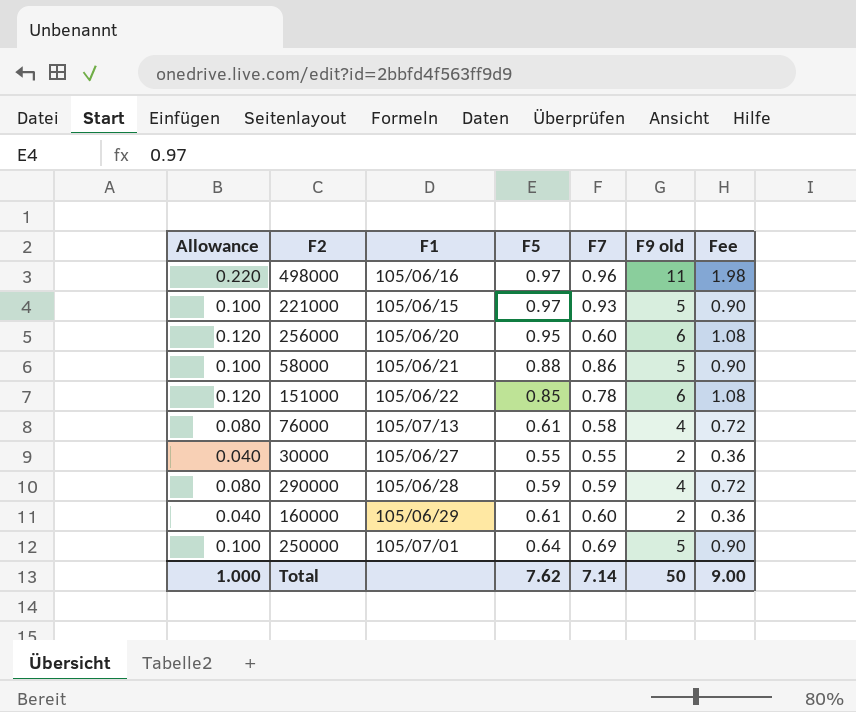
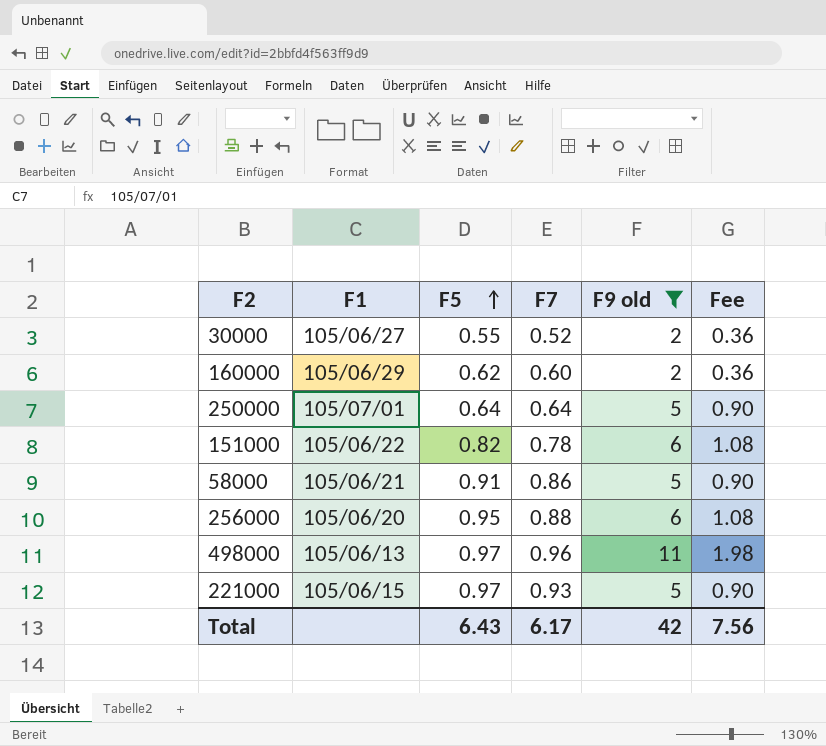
filter: none -> F9 old != 4
row order: none -> F5 ascending
column Allowance | formula: [F9 old] * 0.02 -> none
30000 | F7: 0.55 -> 0.52
160000 | F5: 0.61 -> 0.62
250000 | F7: 0.69 -> 0.64
151000 | F5: 0.85 -> 0.82
58000 | F5: 0.88 -> 0.91
256000 | F7: 0.60 -> 0.88
498000 | F1: 105/06/16 -> 105/06/13
Total | F5: 7.62 -> 6.43
Total | F7: 7.14 -> 6.17
Total | F9 old: 50 -> 42
Total | Fee: 9.00 -> 7.56

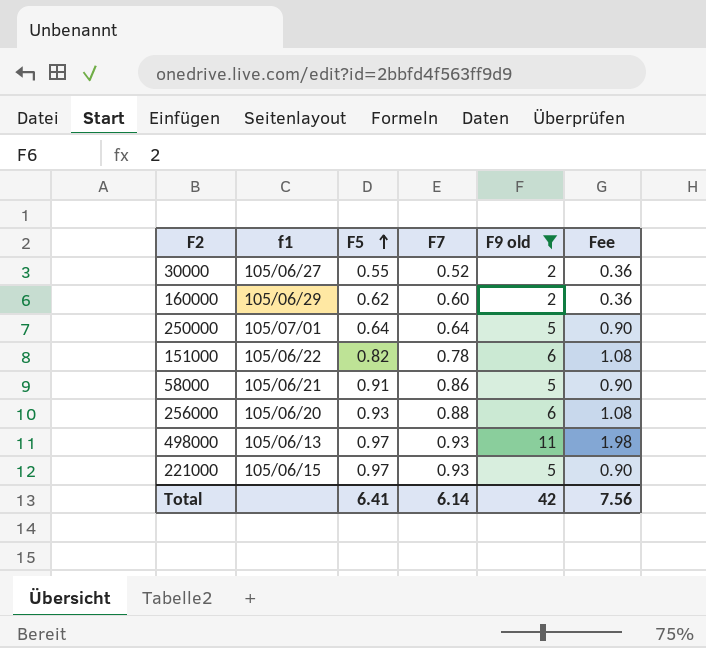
column name: F1 -> f1
256000 | F5: 0.95 -> 0.93
498000 | F7: 0.96 -> 0.93
Total | F5: 6.43 -> 6.41
Total | F7: 6.17 -> 6.14

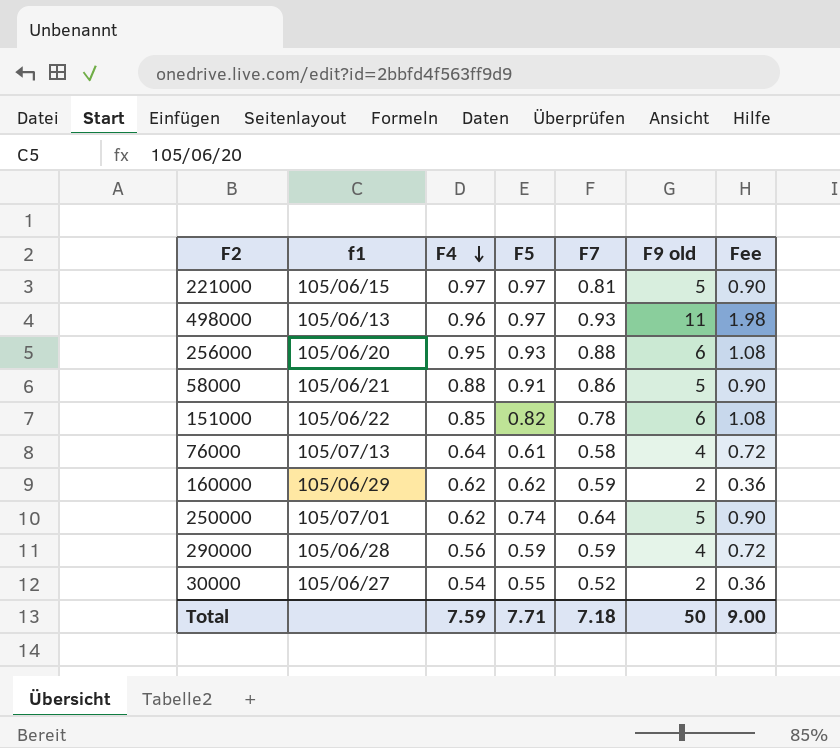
filter: F9 old != 4 -> none
row order: F5 ascending -> F4 descending
column F4 | position: none -> 3
221000 | F7: 0.93 -> 0.81
160000 | F7: 0.60 -> 0.59
250000 | F5: 0.64 -> 0.74
Total | F5: 6.41 -> 7.71
Total | F7: 6.14 -> 7.18
Total | F9 old: 42 -> 50
Total | Fee: 7.56 -> 9.00

